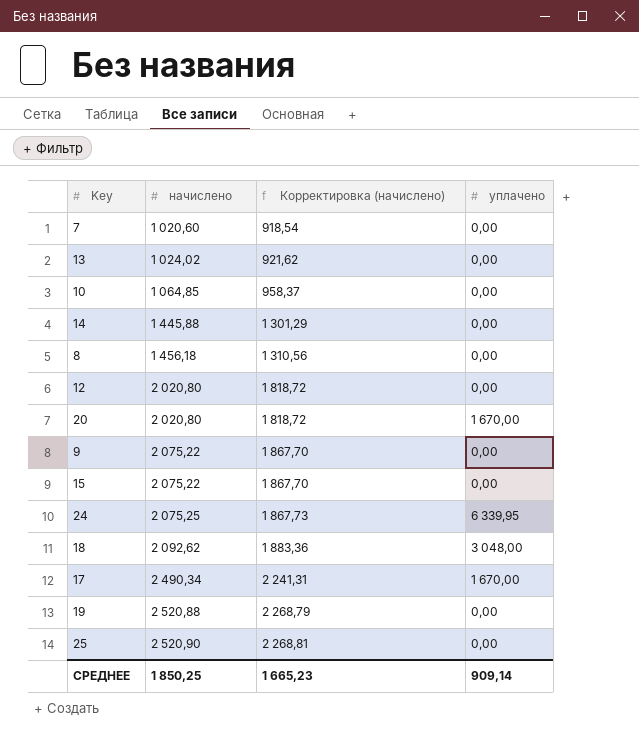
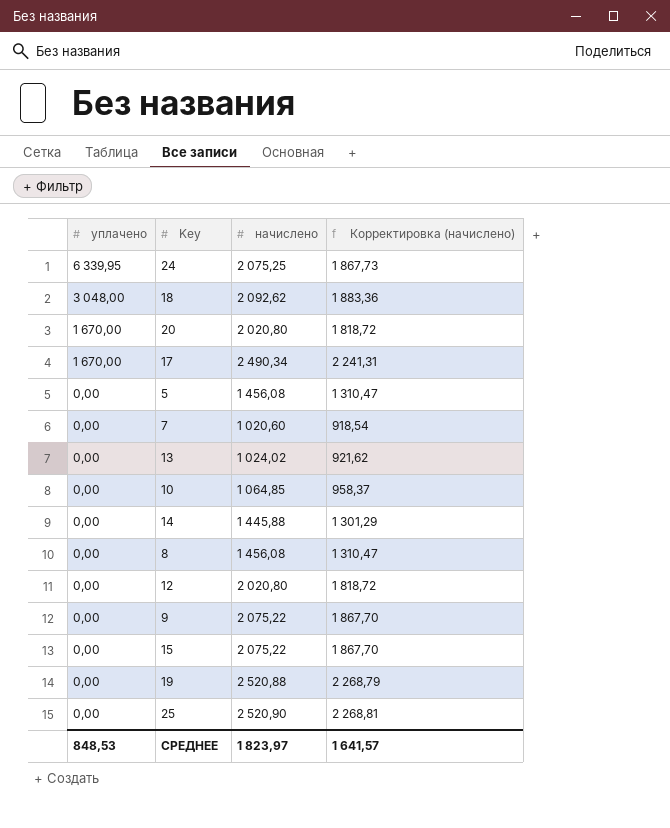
row order: начислено ascending -> уплачено descending
column уплачено | position: 4 -> 1
row 5: none -> 0,00 | 1 456,08 | 1 310,47
8 | начислено: 1 456,18 -> 1 456,08
8 | Корректировка (начислено): 1 310,56 -> 1 310,47
СРЕДНЕЕ | уплачено: 909,14 -> 848,53
СРЕДНЕЕ | начислено: 1 850,25 -> 1 823,97
СРЕДНЕЕ | Корректировка (начислено): 1 665,23 -> 1 641,57

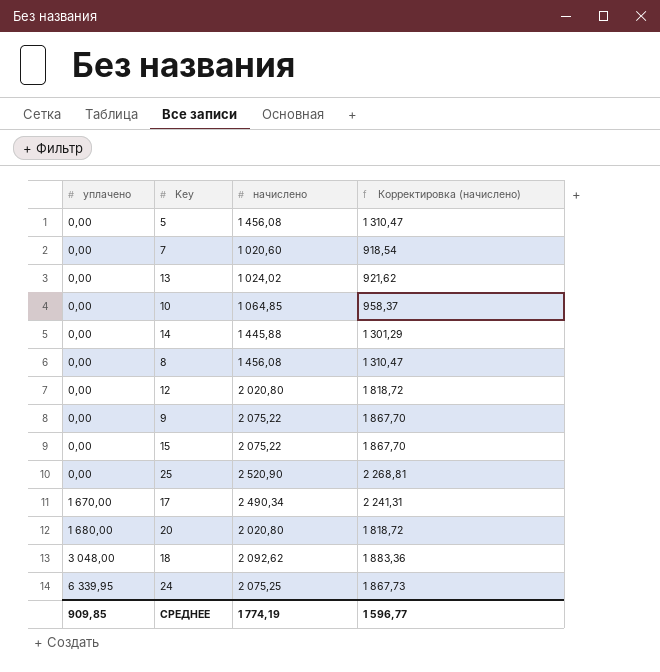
row order: уплачено descending -> уплачено ascending
row 19: 0,00 | 2 520,88 | 2 268,79 -> none
20 | уплачено: 1 670,00 -> 1 680,00
СРЕДНЕЕ | уплачено: 848,53 -> 909,85
СРЕДНЕЕ | начислено: 1 823,97 -> 1 774,19
СРЕДНЕЕ | Корректировка (начислено): 1 641,57 -> 1 596,77

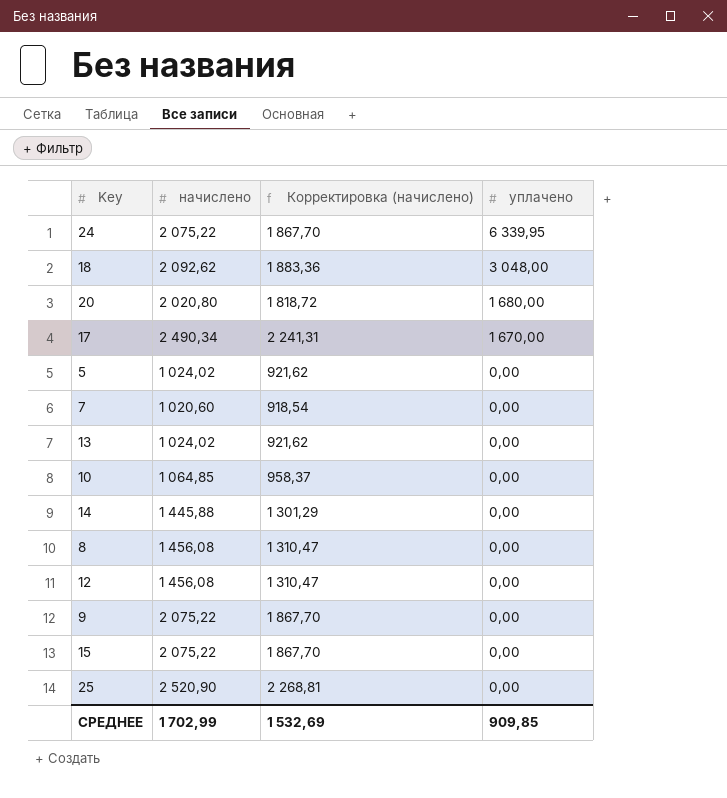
row order: уплачено ascending -> уплачено descending
column уплачено | position: 1 -> 4
24 | начислено: 2 075,25 -> 2 075,22
24 | Корректировка (начислено): 1 867,73 -> 1 867,70
5 | начислено: 1 456,08 -> 1 024,02
5 | Корректировка (начислено): 1 310,47 -> 921,62
12 | начислено: 2 020,80 -> 1 456,08
12 | Корректировка (начислено): 1 818,72 -> 1 310,47
СРЕДНЕЕ | начислено: 1 774,19 -> 1 702,99
СРЕДНЕЕ | Корректировка (начислено): 1 596,77 -> 1 532,69

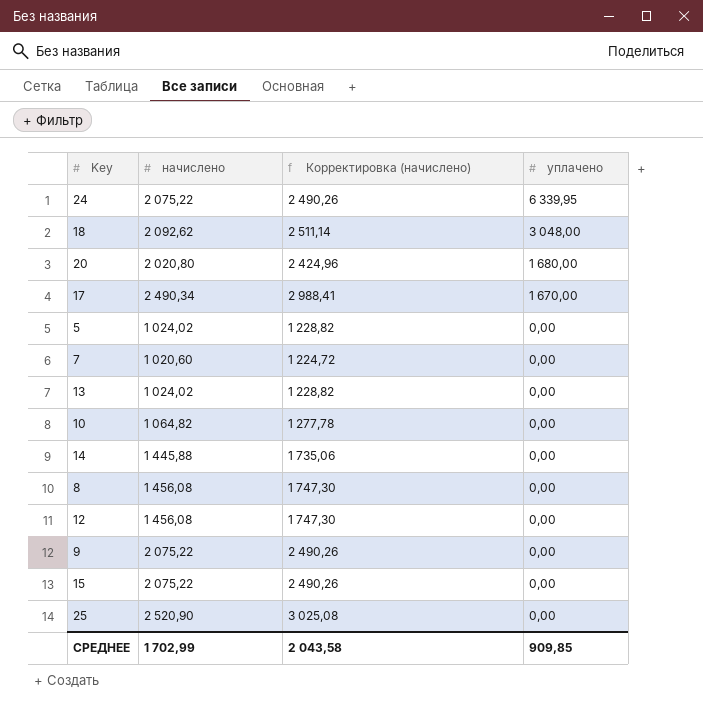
column Корректировка (начислено) | formula: [начислено] * 0,9 -> [начислено] * 1,2
10 | начислено: 1 064,85 -> 1 064,82
СРЕДНЕЕ | Корректировка (начислено): 1 532,69 -> 2 043,58

